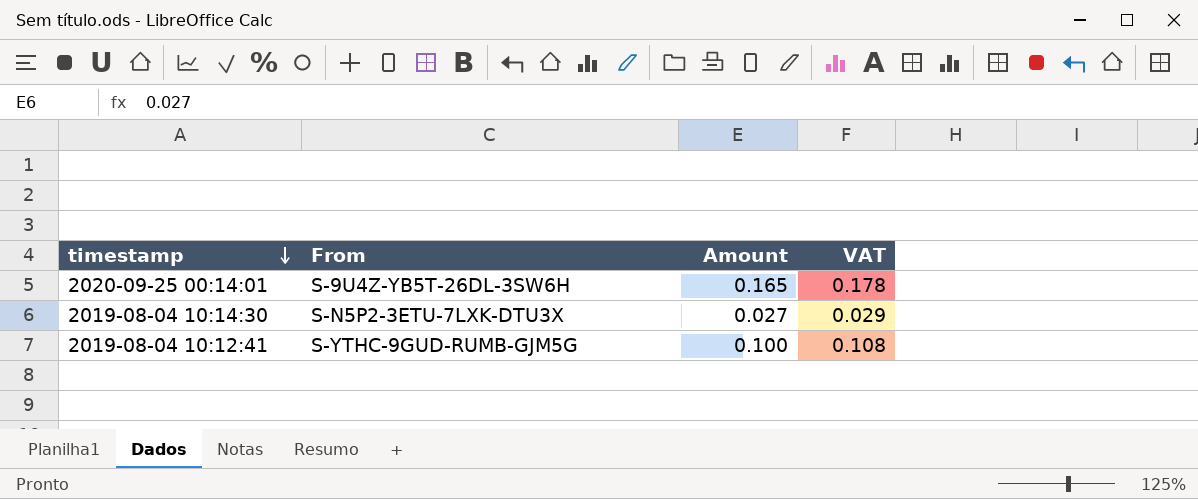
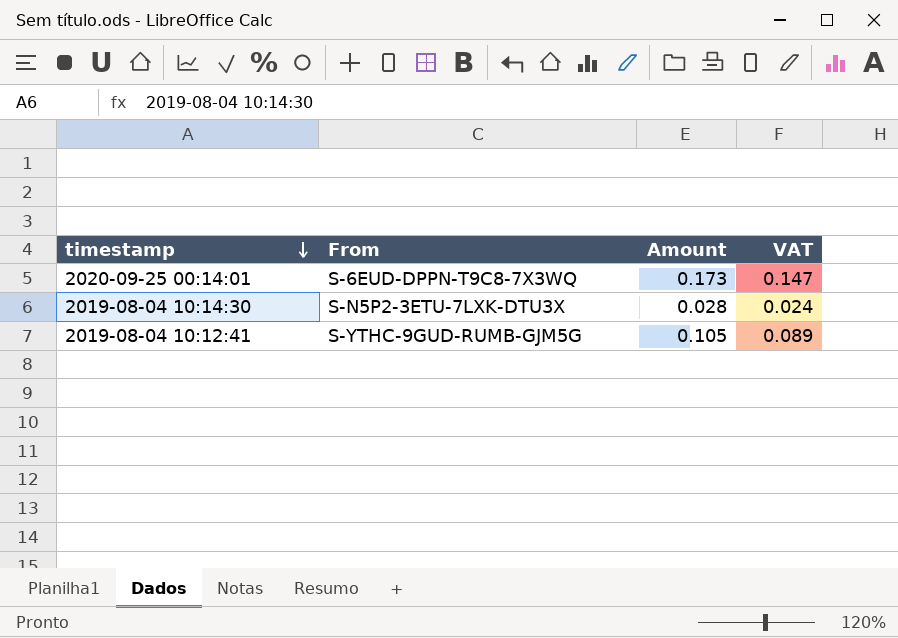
column VAT | formula: [Amount] * 1.08 -> [Amount] * 0.85
2020-09-25 00:14:01 | From: S-9U4Z-YB5T-26DL-3SW6H -> S-6EUD-DPPN-T9C8-7X3WQ
2020-09-25 00:14:01 | Amount: 0.165 -> 0.173
2019-08-04 10:14:30 | Amount: 0.027 -> 0.028
2019-08-04 10:12:41 | Amount: 0.100 -> 0.105

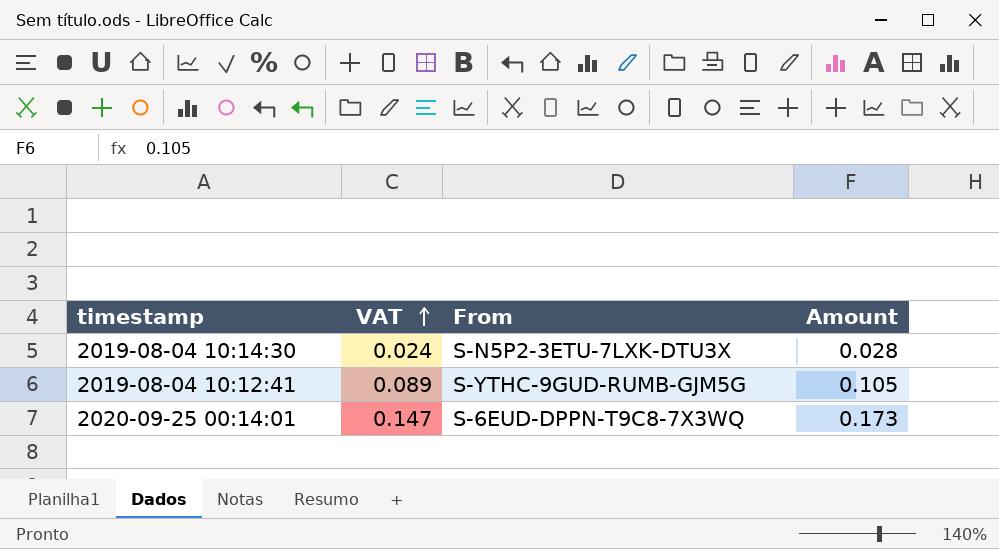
row order: timestamp descending -> VAT ascending
column VAT | position: 4 -> 2

